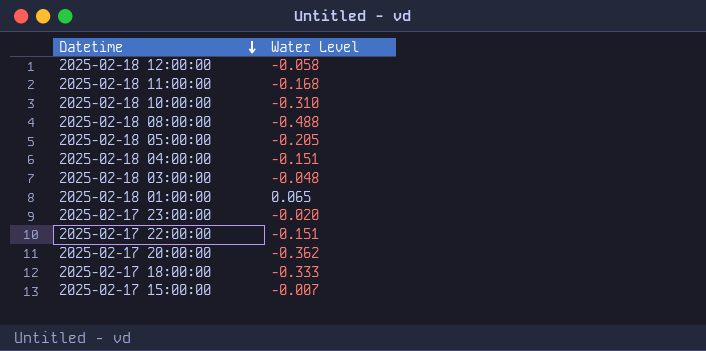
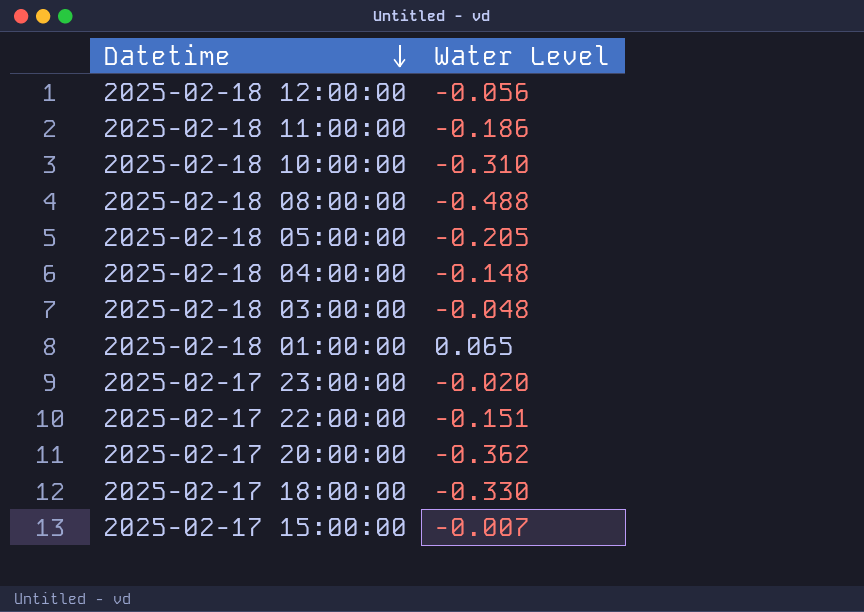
2025-02-18 12:00:00 | Water Level: -0.058 -> -0.056
2025-02-18 11:00:00 | Water Level: -0.168 -> -0.186
2025-02-18 04:00:00 | Water Level: -0.151 -> -0.148
2025-02-17 18:00:00 | Water Level: -0.333 -> -0.330

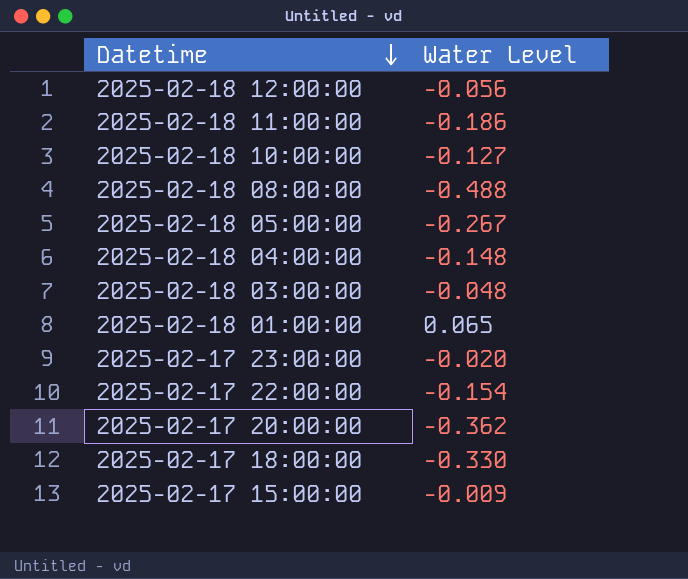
2025-02-18 10:00:00 | Water Level: -0.310 -> -0.127
2025-02-18 05:00:00 | Water Level: -0.205 -> -0.267
2025-02-17 22:00:00 | Water Level: -0.151 -> -0.154
2025-02-17 15:00:00 | Water Level: -0.007 -> -0.009

